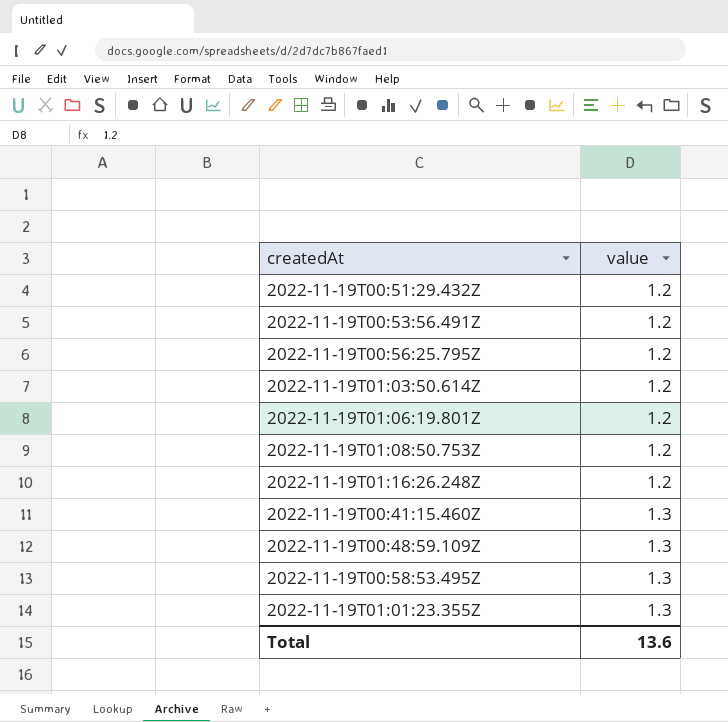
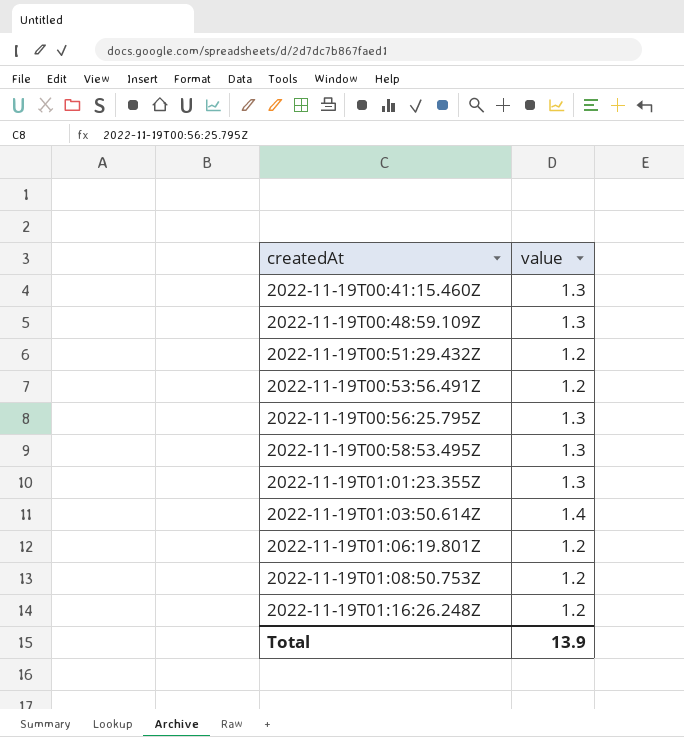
row order: value ascending -> createdAt ascending
2022-11-19T00:56:25.795Z | value: 1.2 -> 1.3
2022-11-19T01:03:50.614Z | value: 1.2 -> 1.4
Total | value: 13.6 -> 13.9

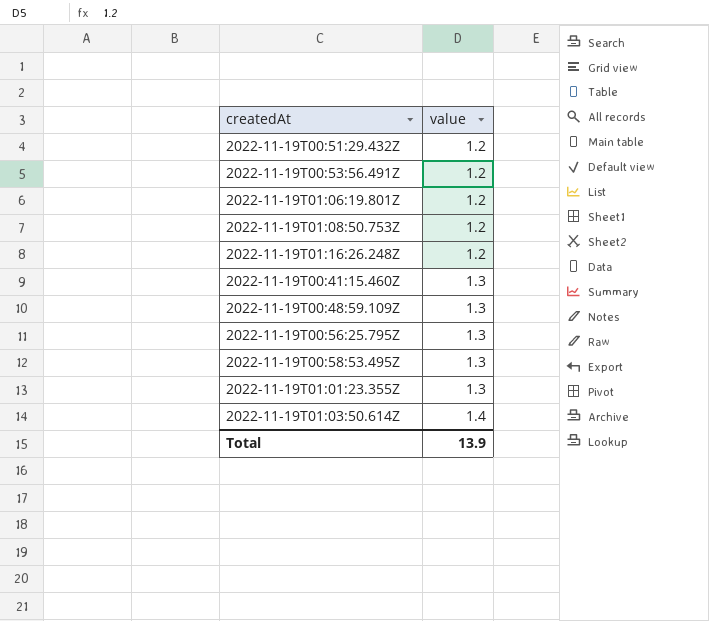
row order: createdAt ascending -> value ascending

